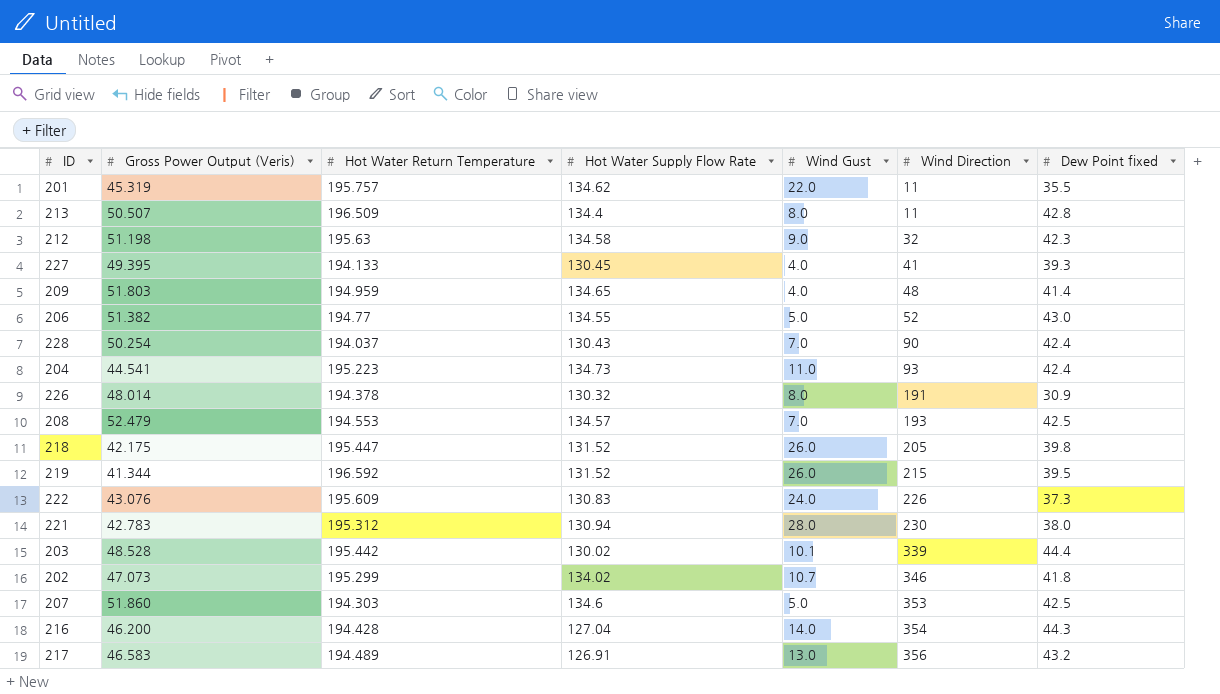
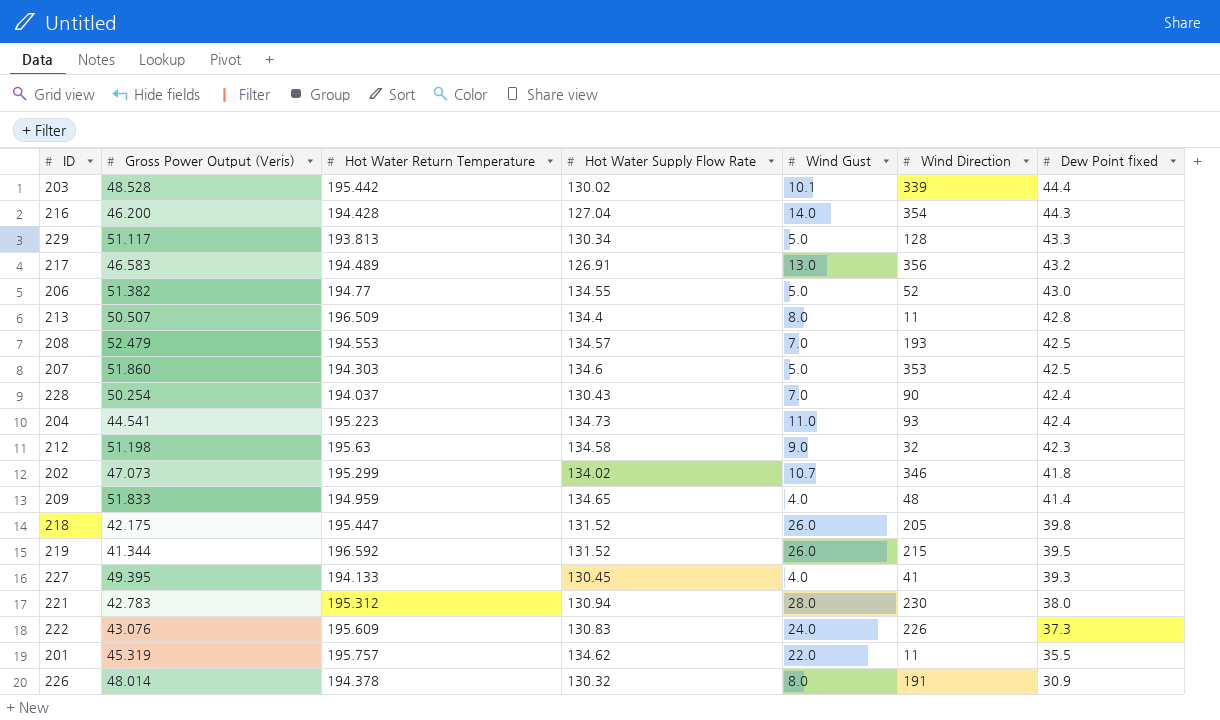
row order: Wind Direction ascending -> Dew Point fixed descending
row 229: none -> 51.117 | 193.813 | 130.34 | 5.0 | 128 | 43.3
209 | Gross Power Output (Veris): 51.803 -> 51.833

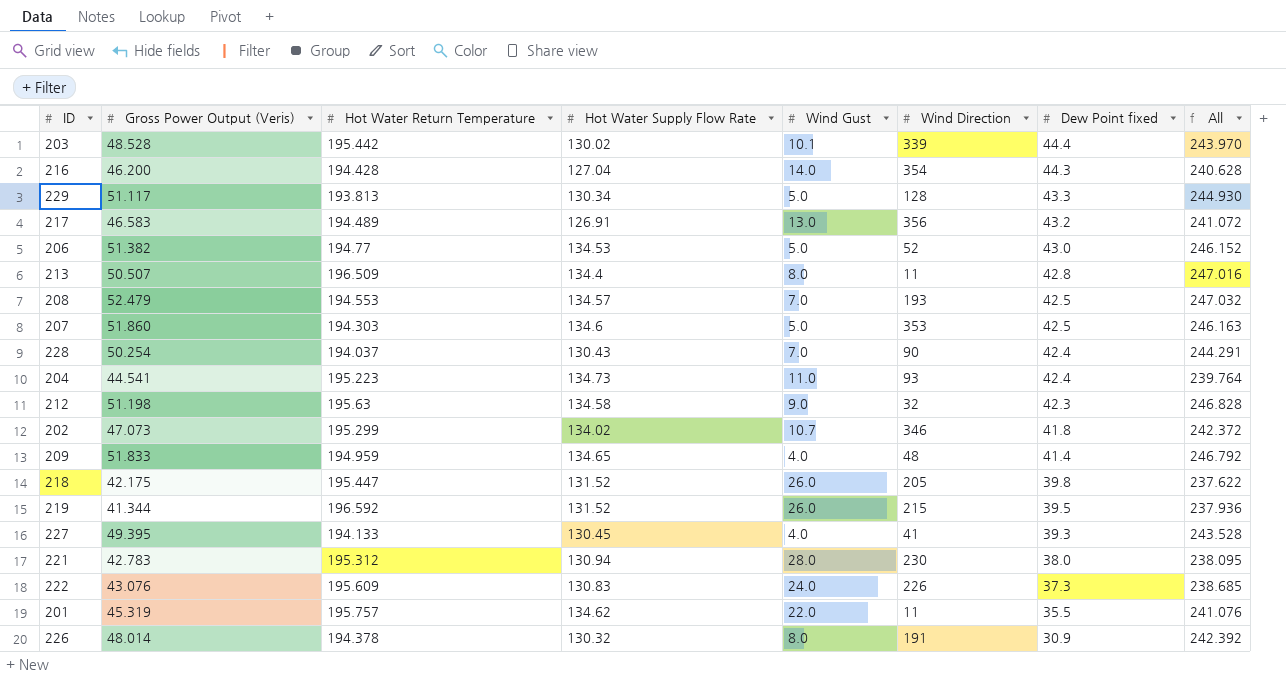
column All | formula: none -> [Gross Power Output (Veris)] + [Hot Water Return Temperature]
206 | Hot Water Supply Flow Rate: 134.55 -> 134.53

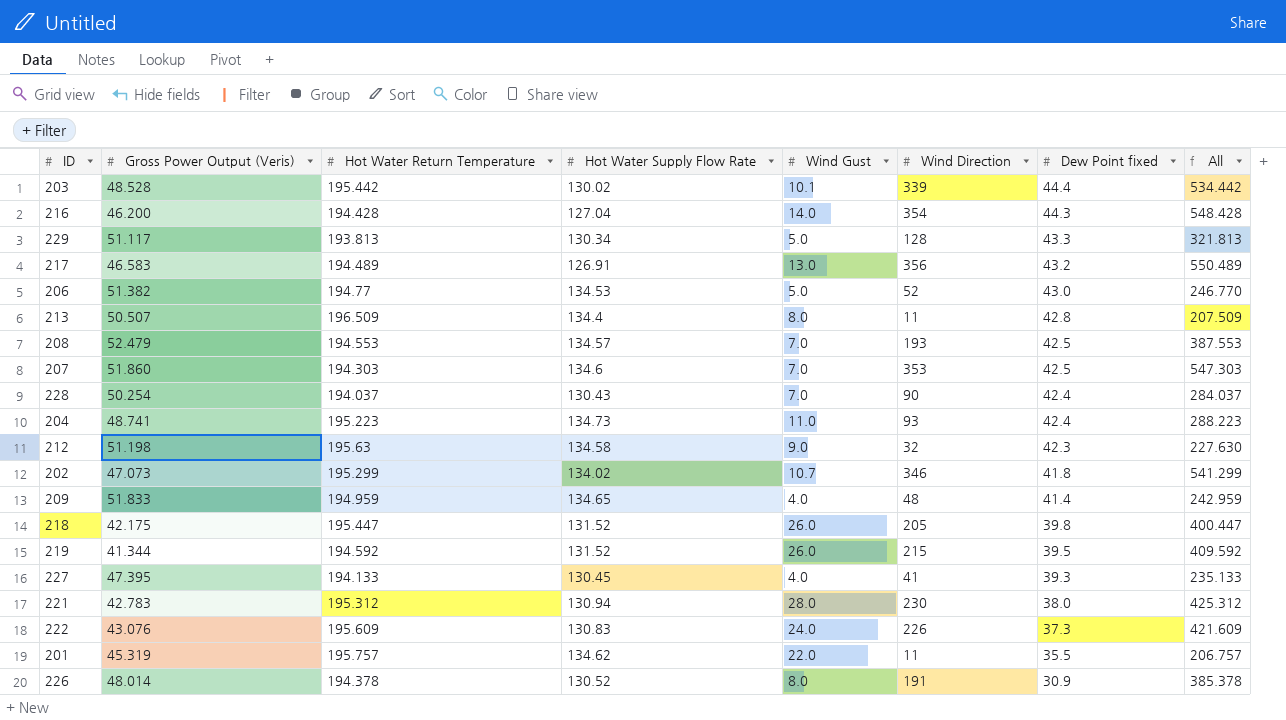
column All | formula: [Gross Power Output (Veris)] + [Hot Water Return Temperature] -> [Hot Water Return Temperature] + [Wind Direction]
207 | Wind Gust: 5.0 -> 7.0
204 | Gross Power Output (Veris): 44.541 -> 48.741
219 | Hot Water Return Temperature: 196.592 -> 194.592
227 | Gross Power Output (Veris): 49.395 -> 47.395
226 | Hot Water Supply Flow Rate: 130.32 -> 130.52

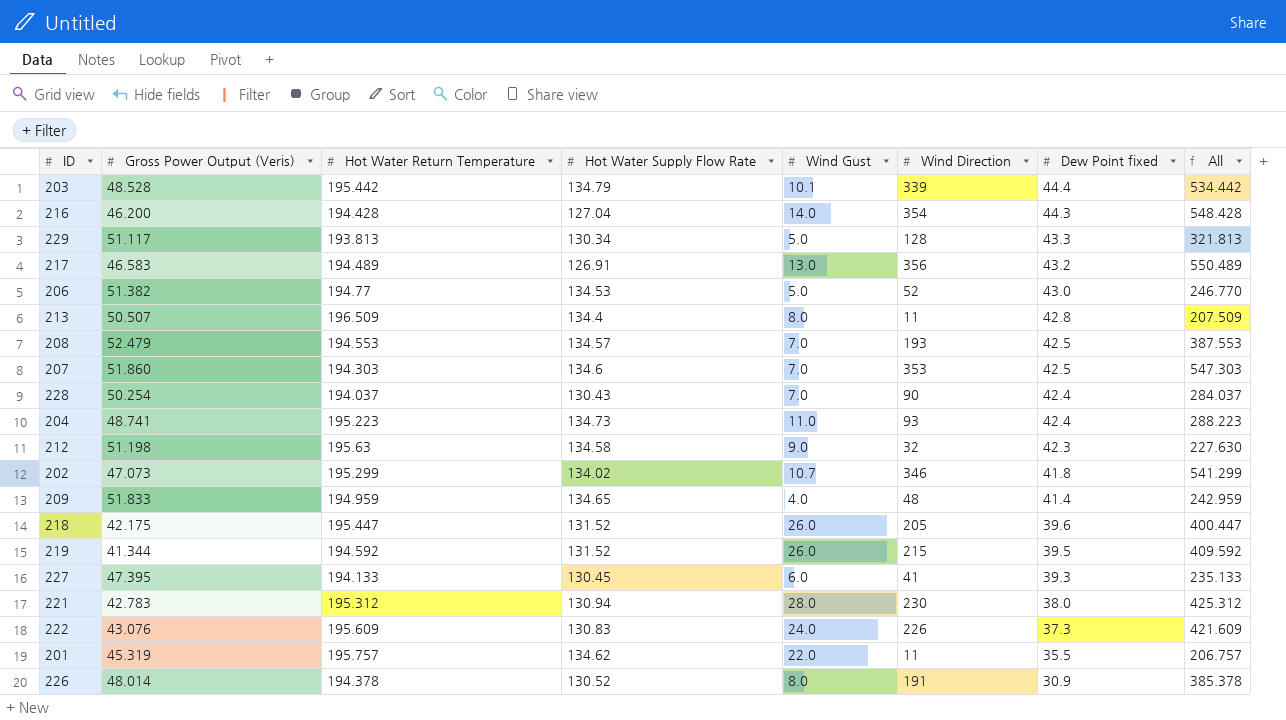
203 | Hot Water Supply Flow Rate: 130.02 -> 134.79
218 | Dew Point fixed: 39.8 -> 39.6
227 | Wind Gust: 4.0 -> 6.0

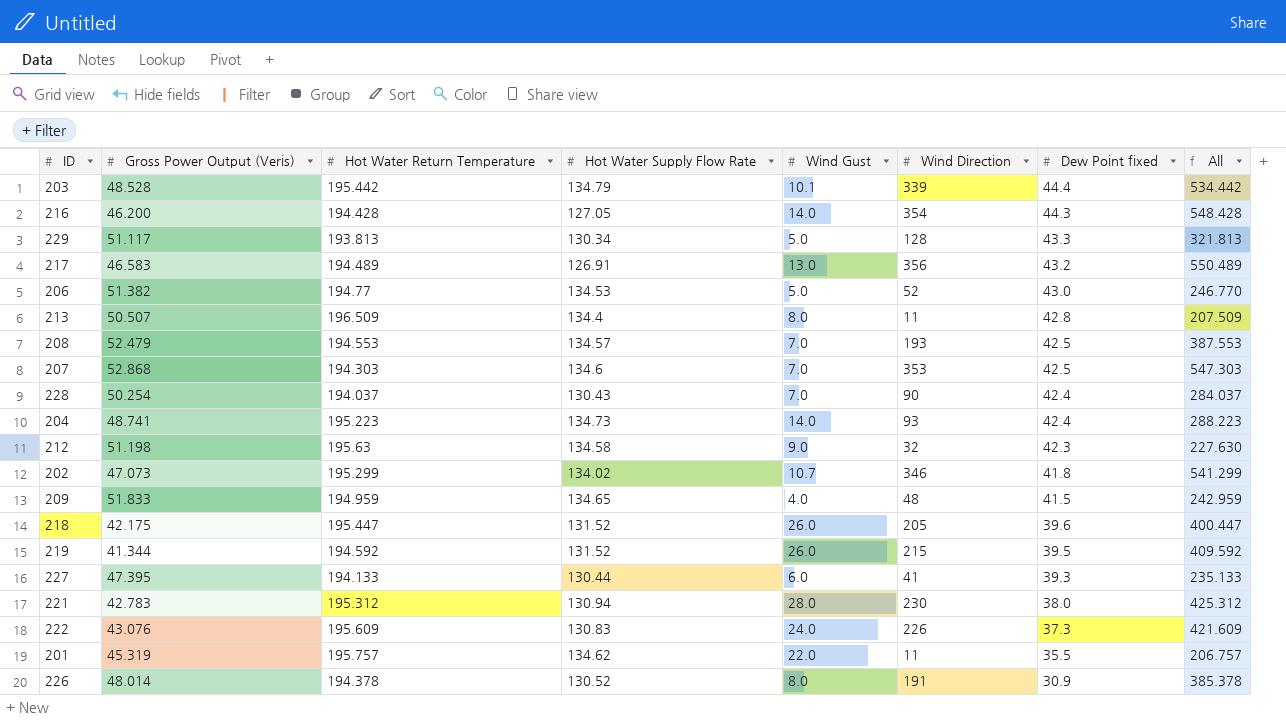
216 | Hot Water Supply Flow Rate: 127.04 -> 127.05
207 | Gross Power Output (Veris): 51.860 -> 52.868
204 | Wind Gust: 11.0 -> 14.0
209 | Dew Point fixed: 41.4 -> 41.5
227 | Hot Water Supply Flow Rate: 130.45 -> 130.44

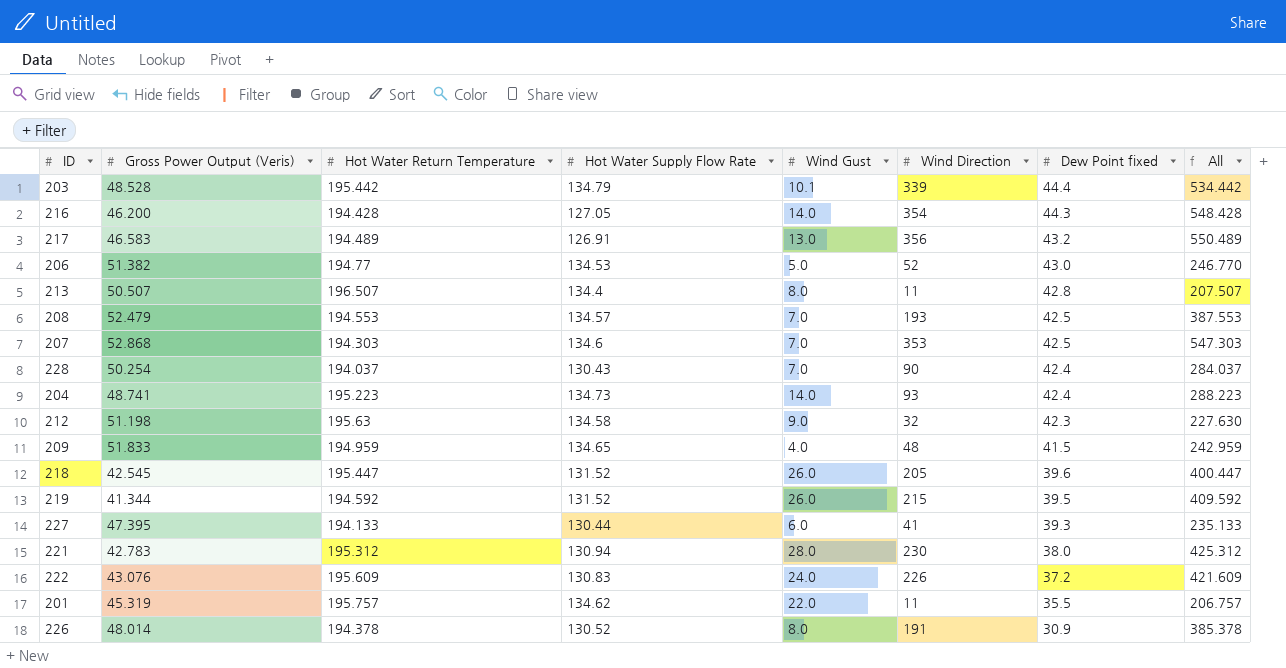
row 229: 51.117 | 193.813 | 130.34 | 5.0 | 128 | 43.3 | 321.813 -> none
row 202: 47.073 | 195.299 | 134.02 | 10.7 | 346 | 41.8 | 541.299 -> none
213 | Hot Water Return Temperature: 196.509 -> 196.507
213 | All: 207.509 -> 207.507
218 | Gross Power Output (Veris): 42.175 -> 42.545
222 | Dew Point fixed: 37.3 -> 37.2

